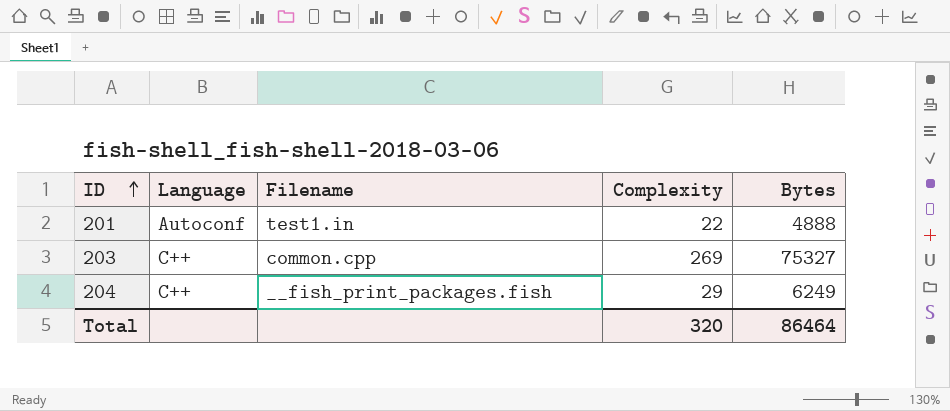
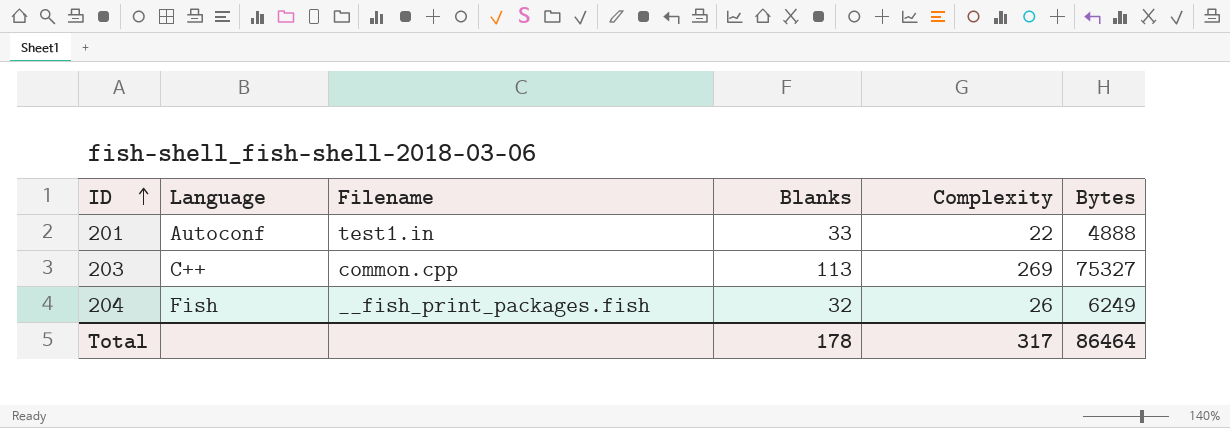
column Blanks | position: none -> 4
204 | Language: C++ -> Fish
204 | Complexity: 29 -> 26
Total | Complexity: 320 -> 317

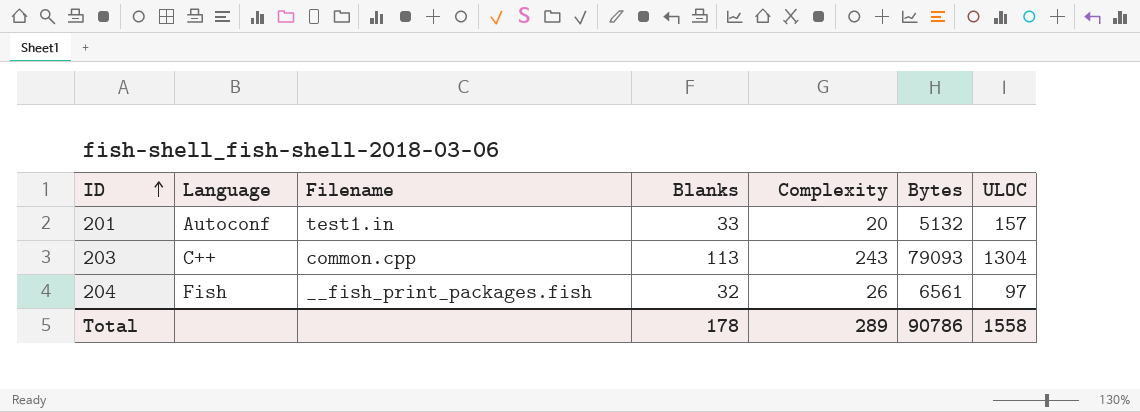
column ULOC | position: none -> 7
201 | Complexity: 22 -> 20
201 | Bytes: 4888 -> 5132
203 | Complexity: 269 -> 243
203 | Bytes: 75327 -> 79093
204 | Bytes: 6249 -> 6561
Total | Complexity: 317 -> 289
Total | Bytes: 86464 -> 90786

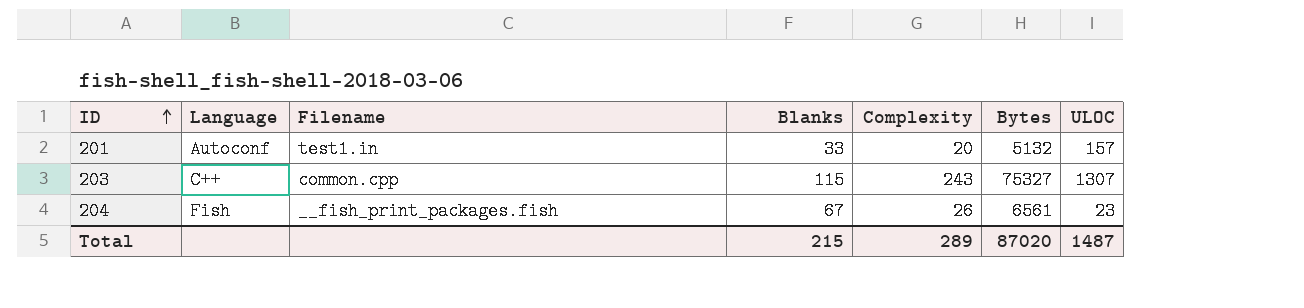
203 | Blanks: 113 -> 115
203 | Bytes: 79093 -> 75327
203 | ULOC: 1304 -> 1307
204 | Blanks: 32 -> 67
204 | ULOC: 97 -> 23
Total | Blanks: 178 -> 215
Total | Bytes: 90786 -> 87020
Total | ULOC: 1558 -> 1487

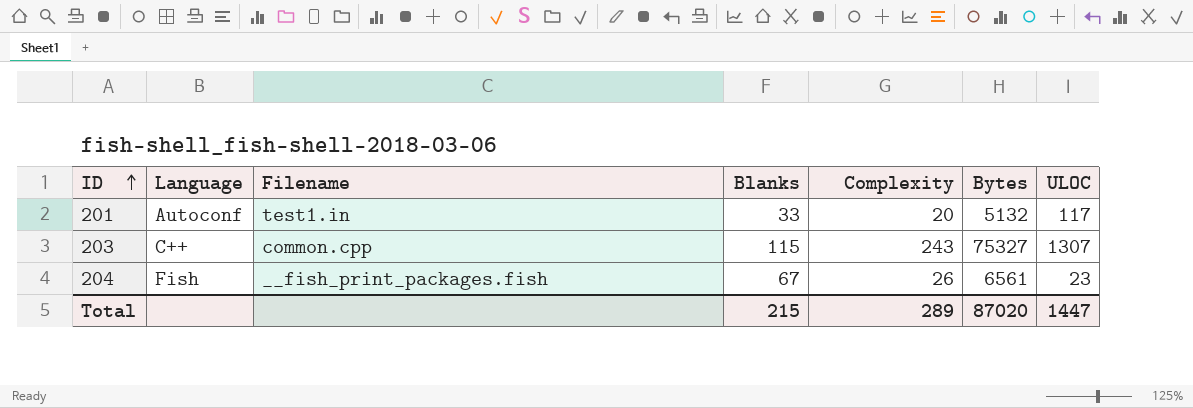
201 | ULOC: 157 -> 117
Total | ULOC: 1487 -> 1447

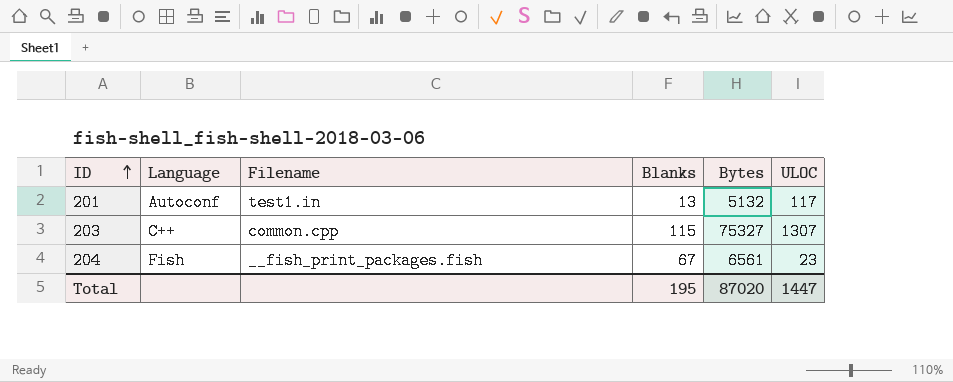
column Complexity | position: 5 -> none
201 | Blanks: 33 -> 13
Total | Blanks: 215 -> 195

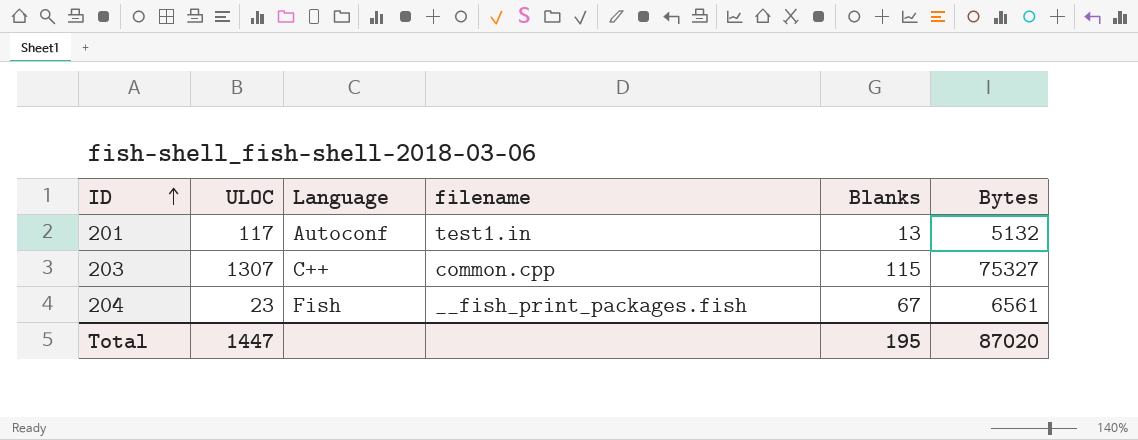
column ULOC | position: 6 -> 2
column name: Filename -> filename

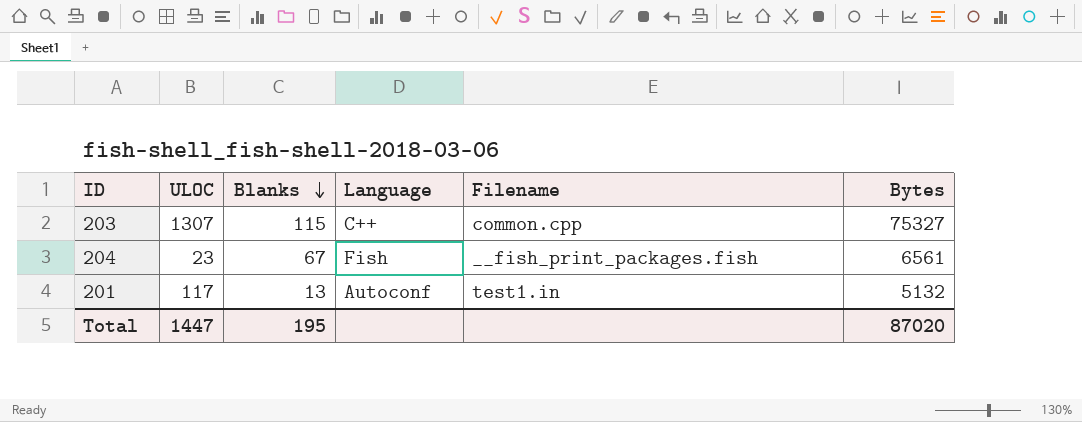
row order: ID ascending -> Blanks descending
column Blanks | position: 5 -> 3
column name: filename -> Filename

